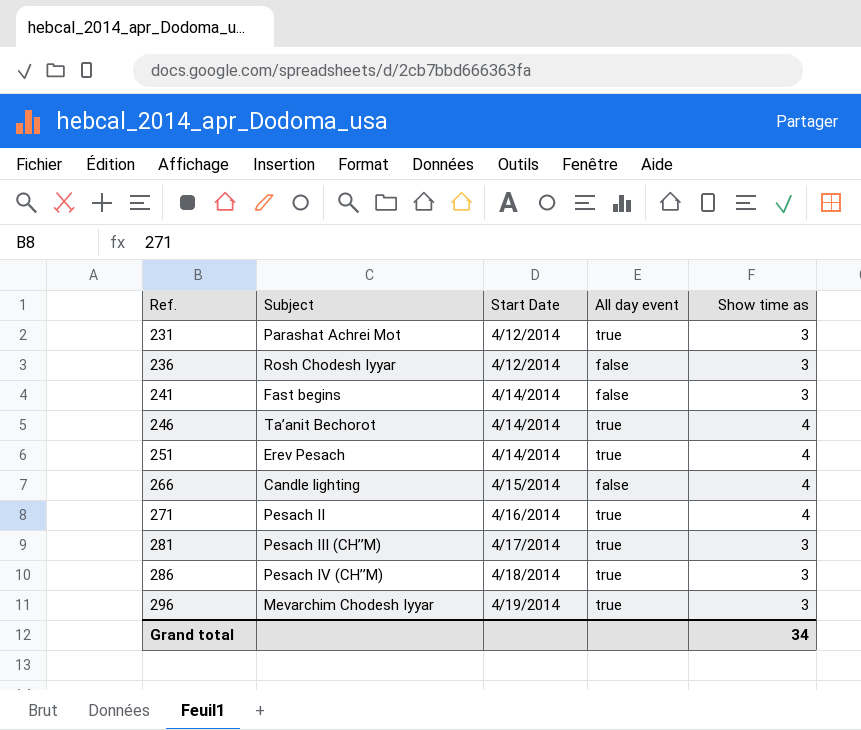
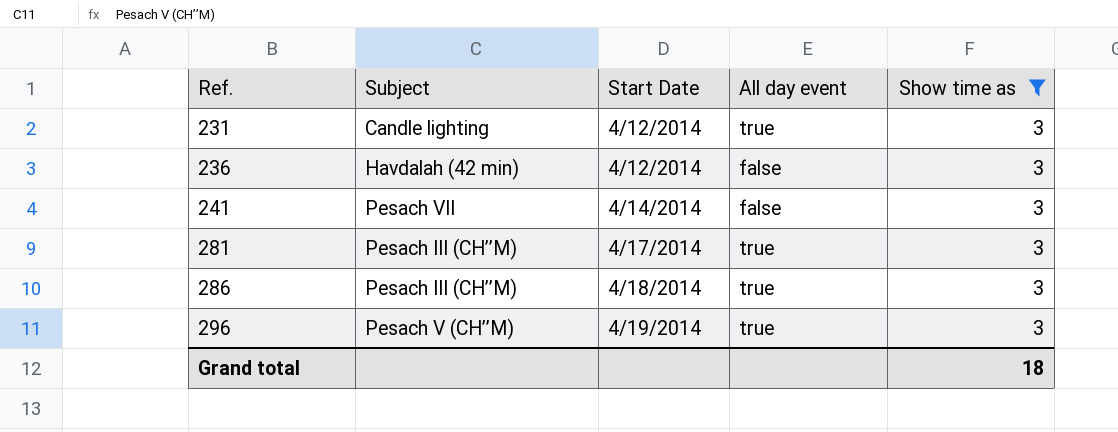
filter: none -> Show time as = 3
231 | Subject: Parashat Achrei Mot -> Candle lighting
236 | Subject: Rosh Chodesh Iyyar -> Havdalah (42 min)
241 | Subject: Fast begins -> Pesach VII
286 | Subject: Pesach IV (CH’’M) -> Pesach III (CH’’M)
296 | Subject: Mevarchim Chodesh Iyyar -> Pesach V (CH’’M)
Grand total | Show time as: 34 -> 18

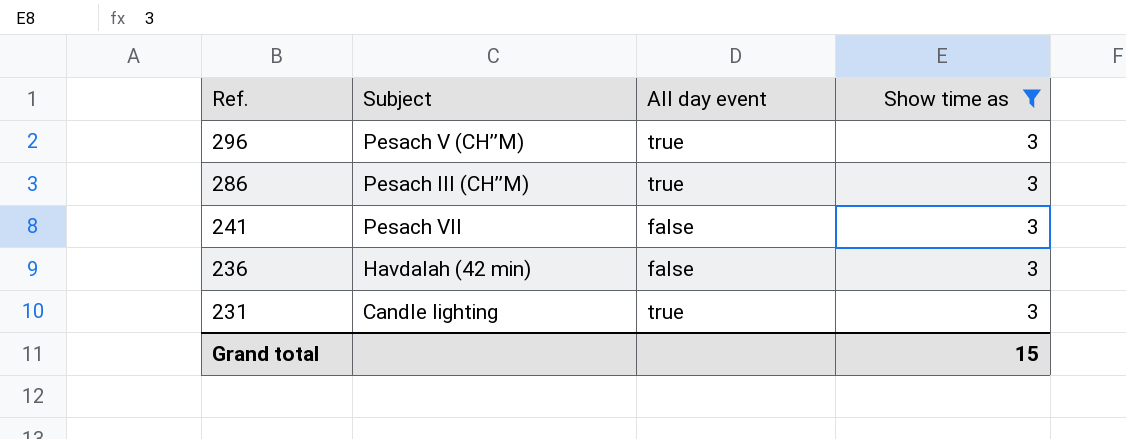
row order: Ref. ascending -> Ref. descending
column Start Date | position: 3 -> none
row 281: Pesach III (CH’’M) | 4/17/2014 | true | 3 -> none
Grand total | Show time as: 18 -> 15

